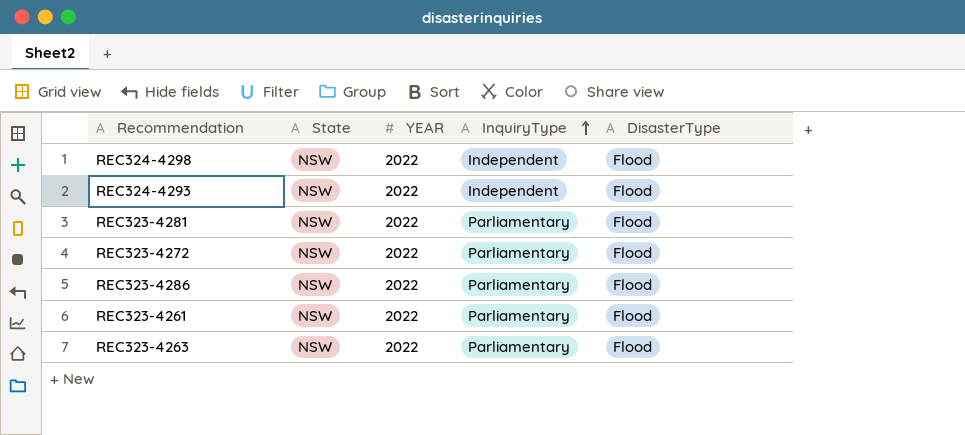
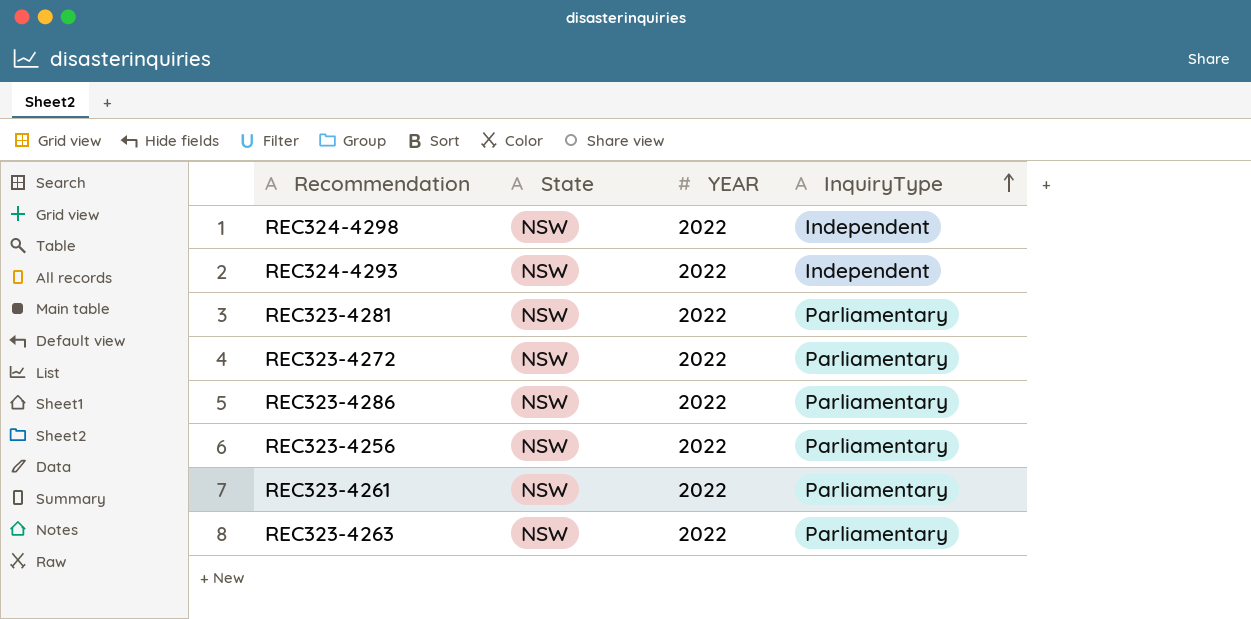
column DisasterType | position: 5 -> none
row REC323-4256: none -> NSW | 2022 | Parliamentary

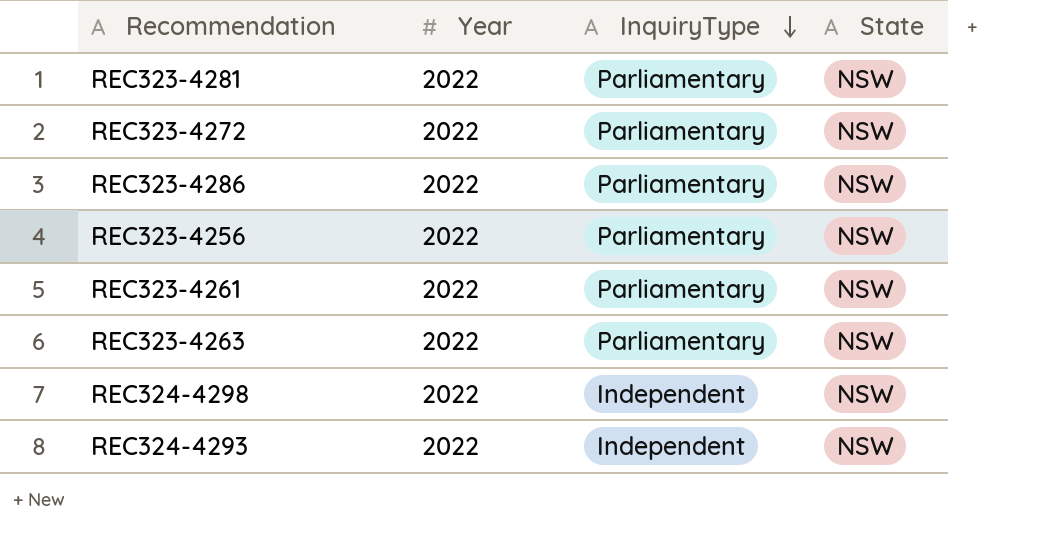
row order: InquiryType ascending -> InquiryType descending
column name: YEAR -> Year
column State | position: 2 -> 4

